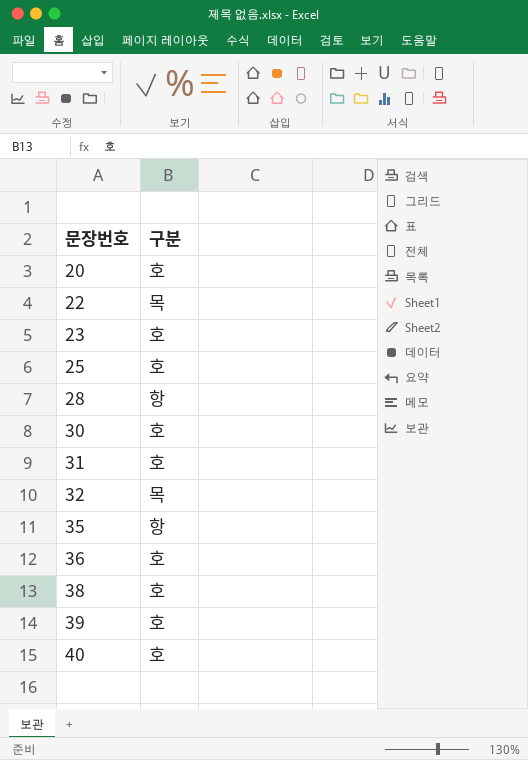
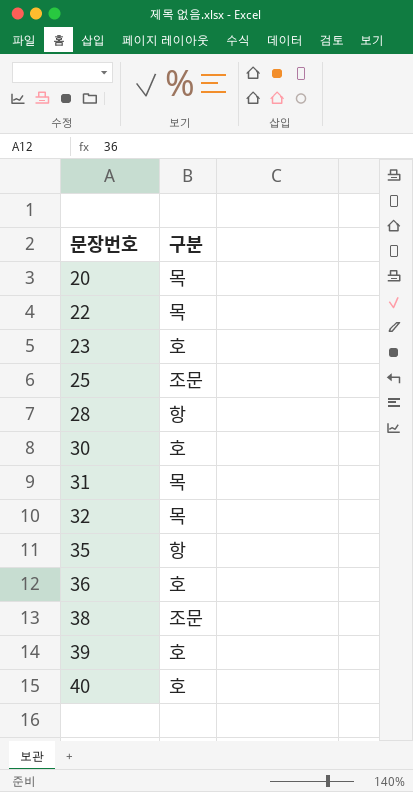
20 | 구분: 호 -> 목
25 | 구분: 호 -> 조문
31 | 구분: 호 -> 목
38 | 구분: 호 -> 조문

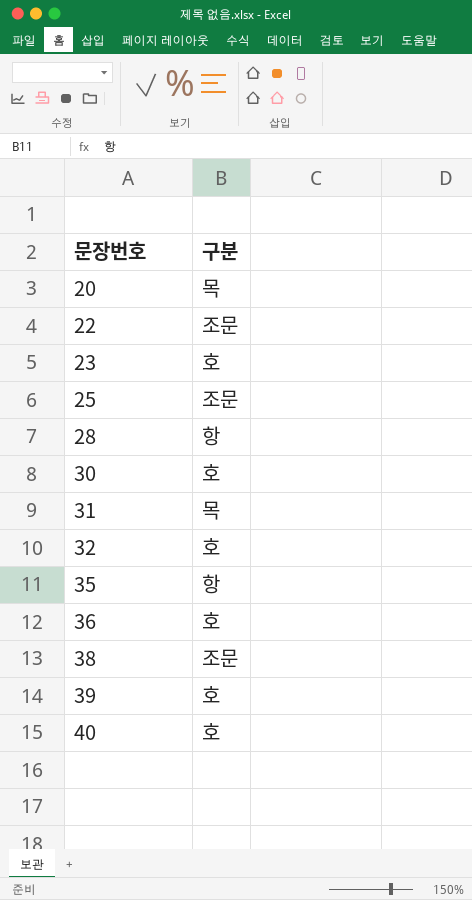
22 | 구분: 목 -> 조문
32 | 구분: 목 -> 호

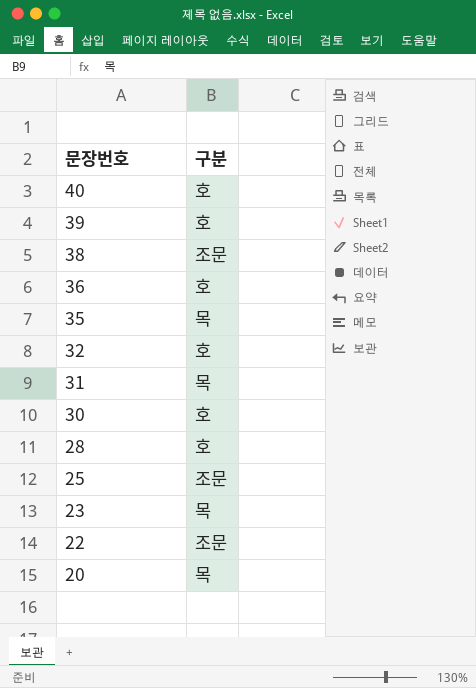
row order: 문장번호 ascending -> 문장번호 descending
35 | 구분: 항 -> 목
28 | 구분: 항 -> 호
23 | 구분: 호 -> 목

